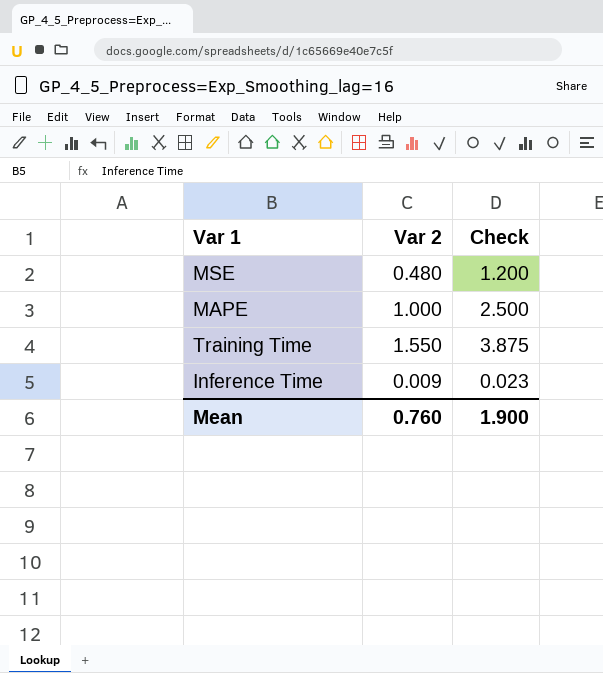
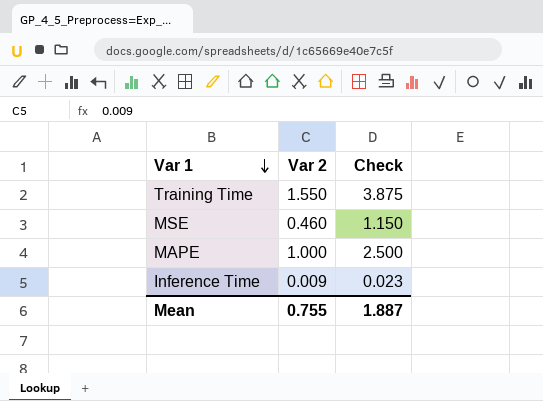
row order: none -> Var 1 descending
MSE | Var 2: 0.480 -> 0.460
MSE | Check: 1.200 -> 1.150
Mean | Var 2: 0.760 -> 0.755
Mean | Check: 1.900 -> 1.887

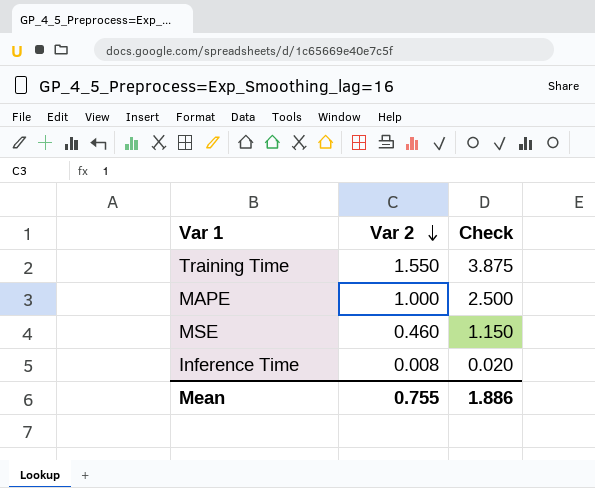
row order: Var 1 descending -> Var 2 descending
Inference Time | Var 2: 0.009 -> 0.008
Inference Time | Check: 0.023 -> 0.020
Mean | Check: 1.887 -> 1.886

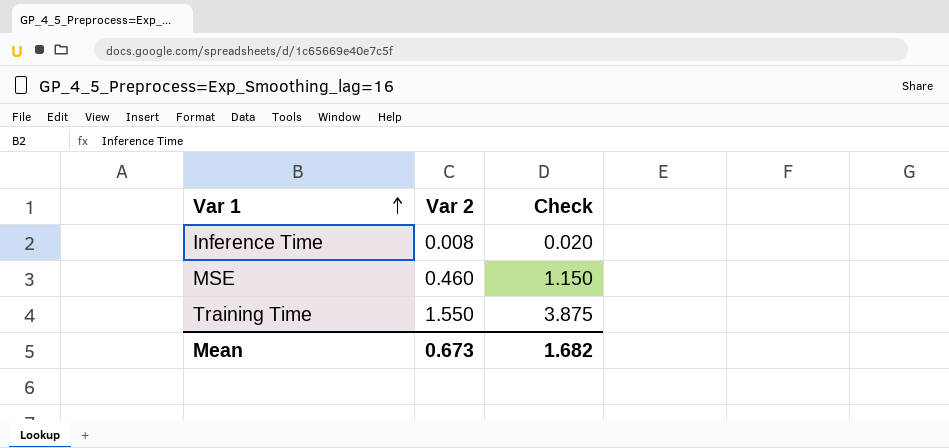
row order: Var 2 descending -> Var 1 ascending
row MAPE: 1.000 | 2.500 -> none
Mean | Var 2: 0.755 -> 0.673
Mean | Check: 1.886 -> 1.682

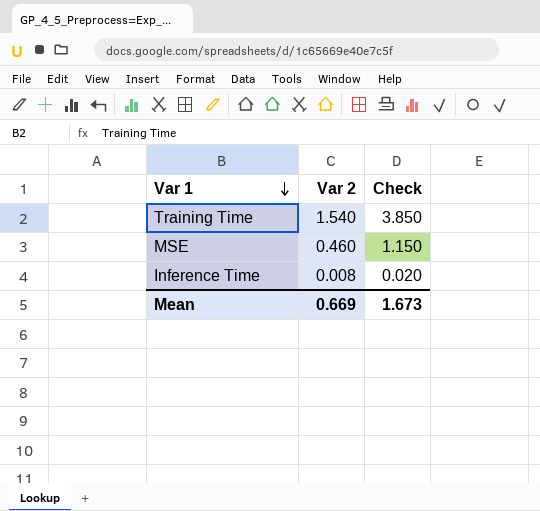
row order: Var 1 ascending -> Var 1 descending
Training Time | Var 2: 1.550 -> 1.540
Training Time | Check: 3.875 -> 3.850
Mean | Var 2: 0.673 -> 0.669
Mean | Check: 1.682 -> 1.673

